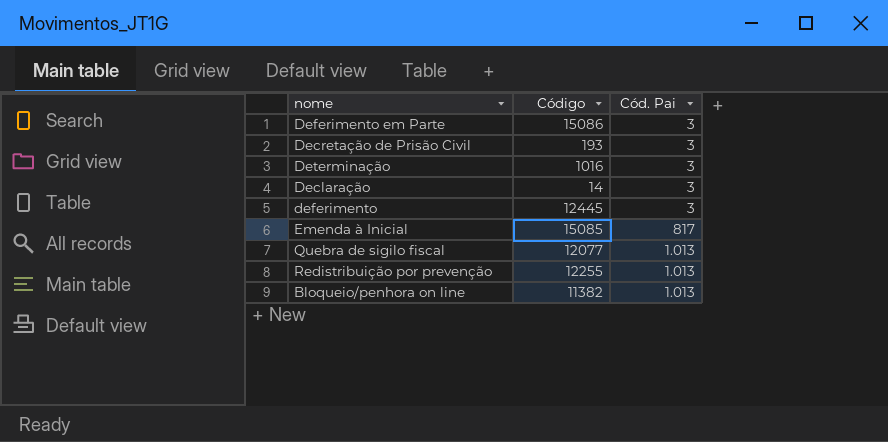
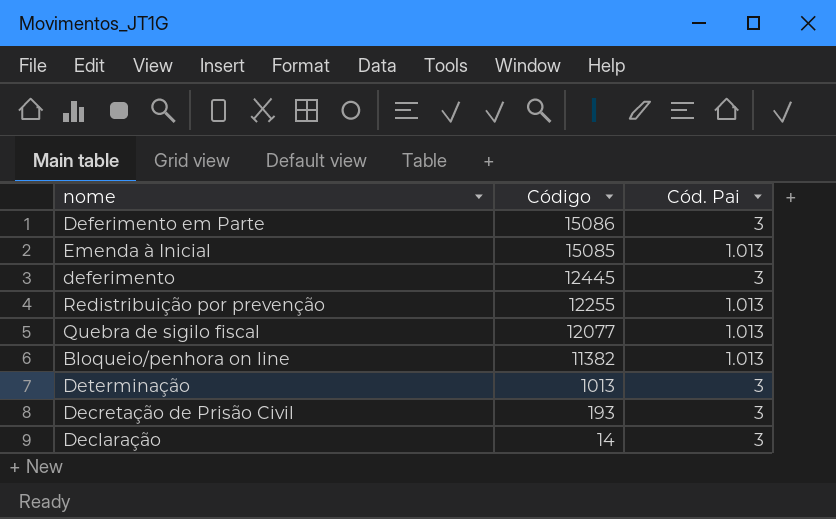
row order: Cód. Pai ascending -> Código descending
Emenda à Inicial | Cód. Pai: 817 -> 1.013
Determinação | Código: 1016 -> 1013

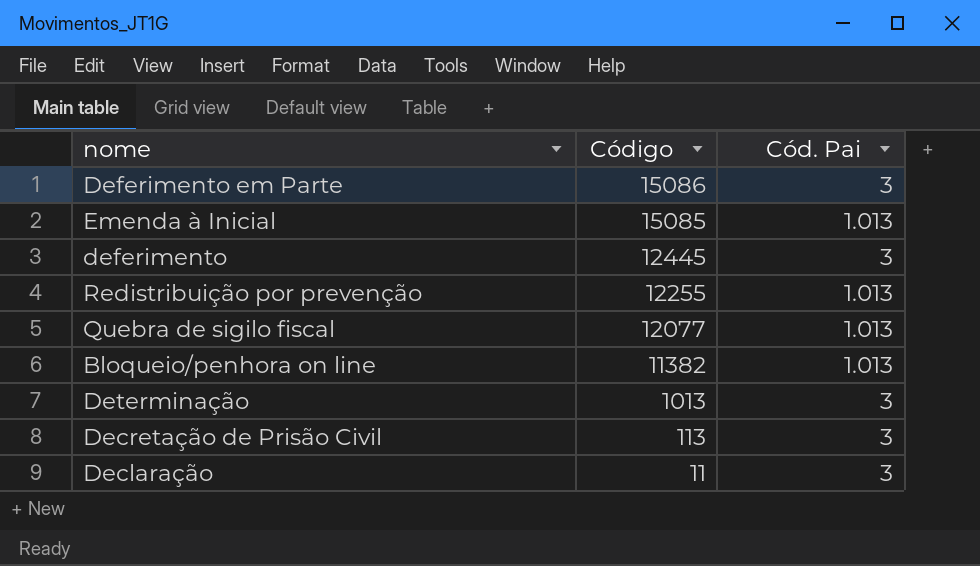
Decretação de Prisão Civil | Código: 193 -> 113
Declaração | Código: 14 -> 11

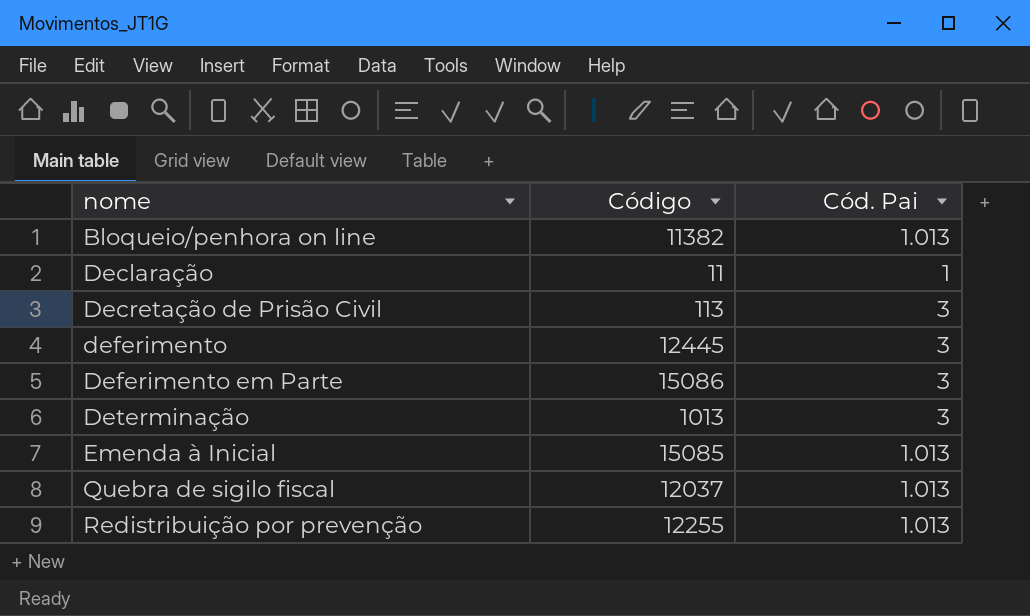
row order: Código descending -> nome ascending
Declaração | Cód. Pai: 3 -> 1
Quebra de sigilo fiscal | Código: 12077 -> 12037

